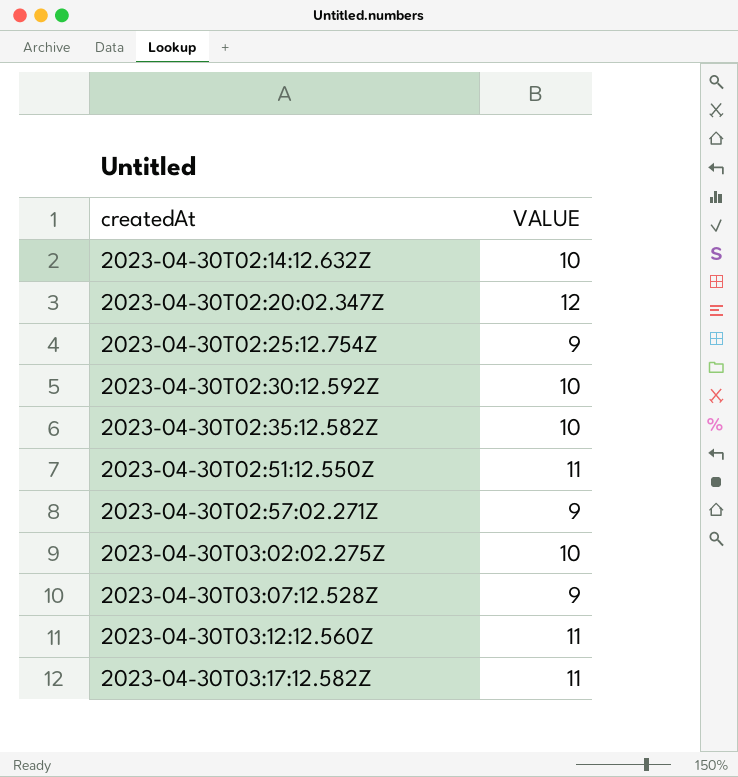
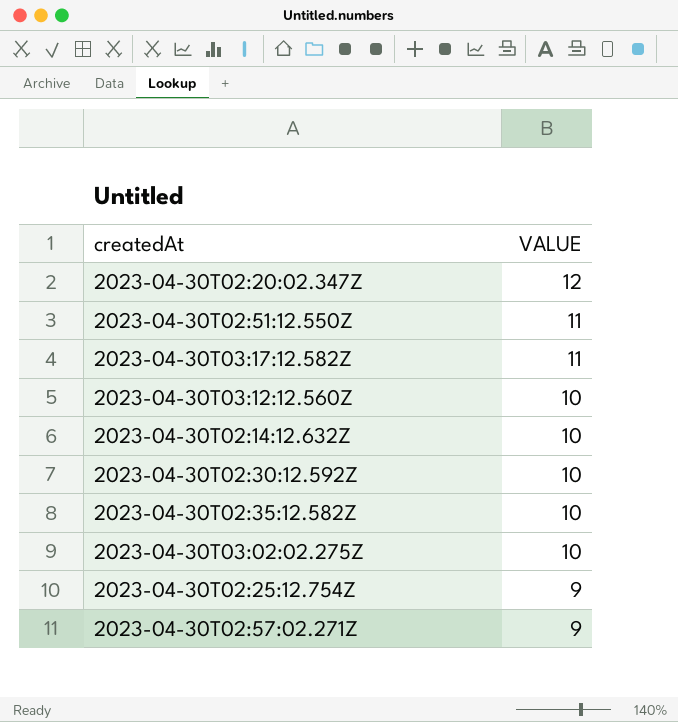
row order: createdAt ascending -> VALUE descending
row 2023-04-30T03:07:12.528Z: 9 -> none
2023-04-30T03:12:12.560Z | VALUE: 11 -> 10

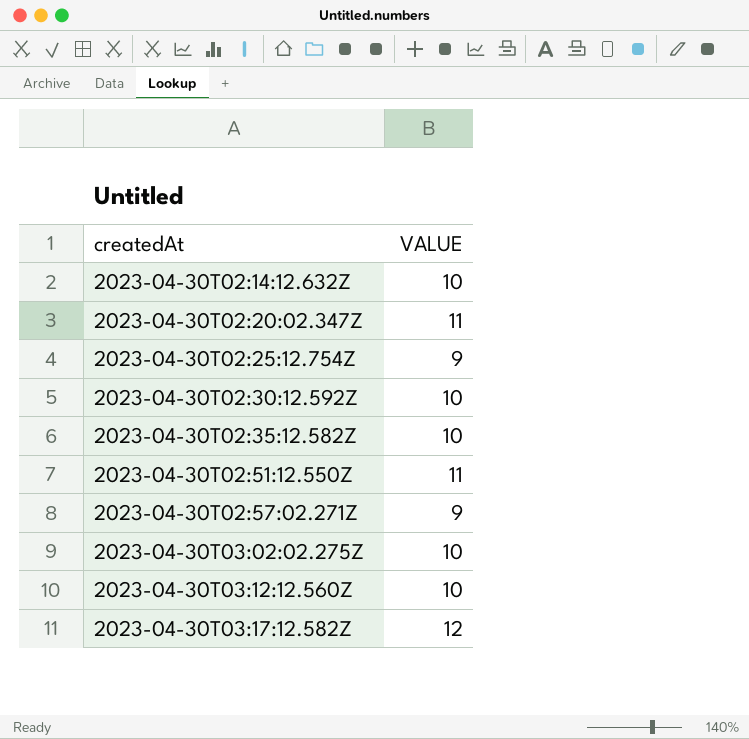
row order: VALUE descending -> createdAt ascending
2023-04-30T02:20:02.347Z | VALUE: 12 -> 11
2023-04-30T03:17:12.582Z | VALUE: 11 -> 12

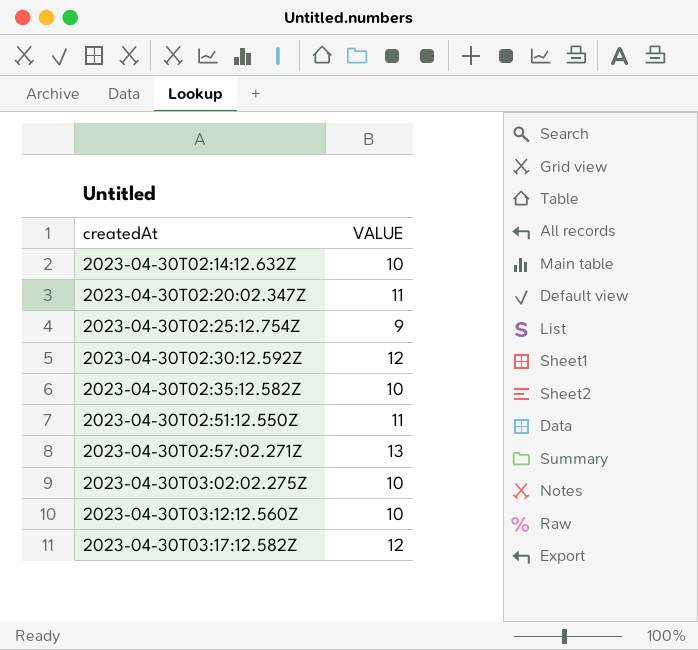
2023-04-30T02:30:12.592Z | VALUE: 10 -> 12
2023-04-30T02:57:02.271Z | VALUE: 9 -> 13

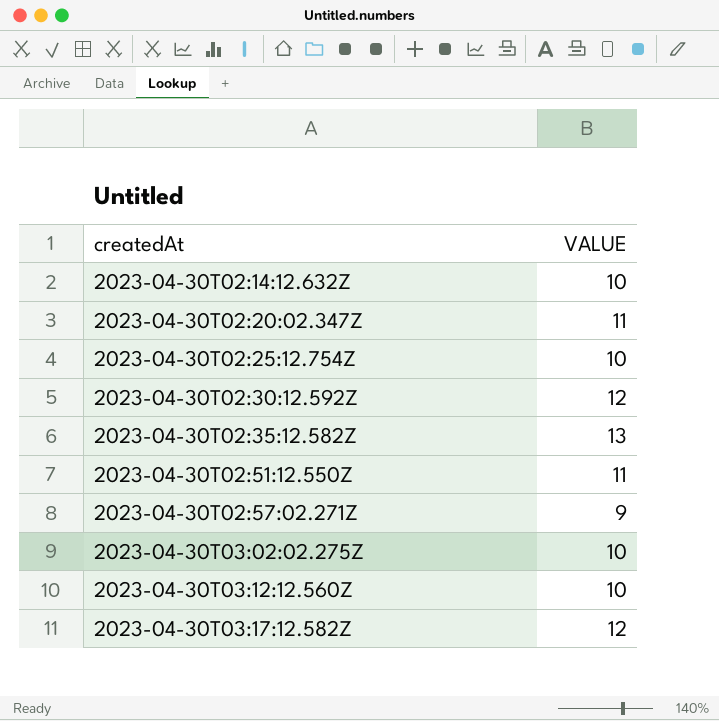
2023-04-30T02:25:12.754Z | VALUE: 9 -> 10
2023-04-30T02:35:12.582Z | VALUE: 10 -> 13
2023-04-30T02:57:02.271Z | VALUE: 13 -> 9

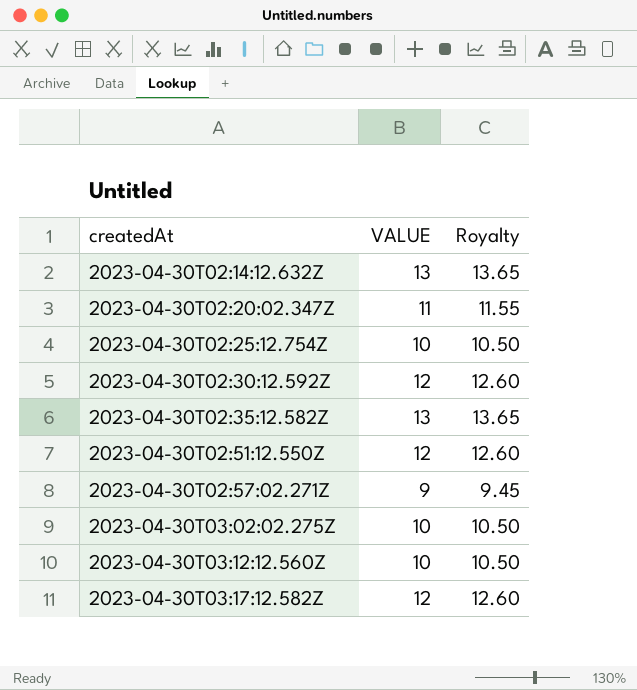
column Royalty | formula: none -> [VALUE] * 1.05
2023-04-30T02:14:12.632Z | VALUE: 10 -> 13
2023-04-30T02:51:12.550Z | VALUE: 11 -> 12

